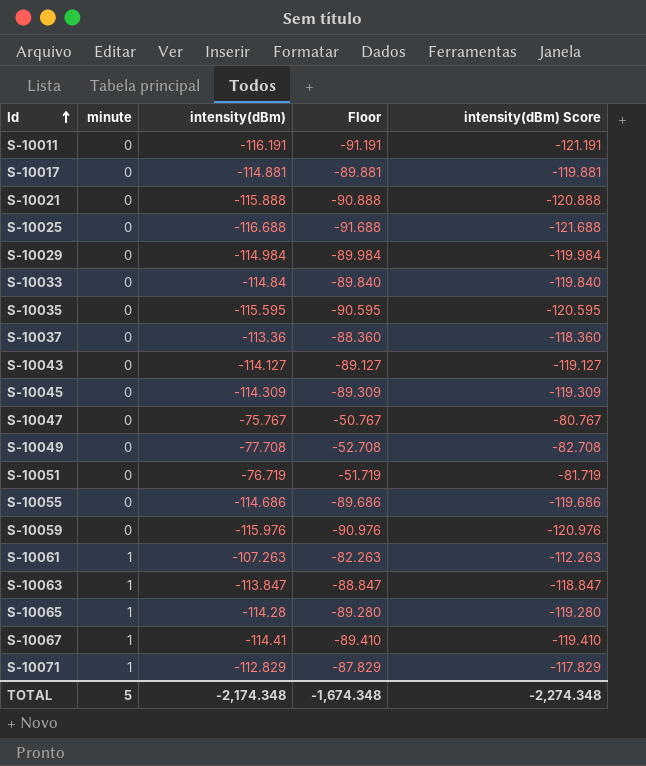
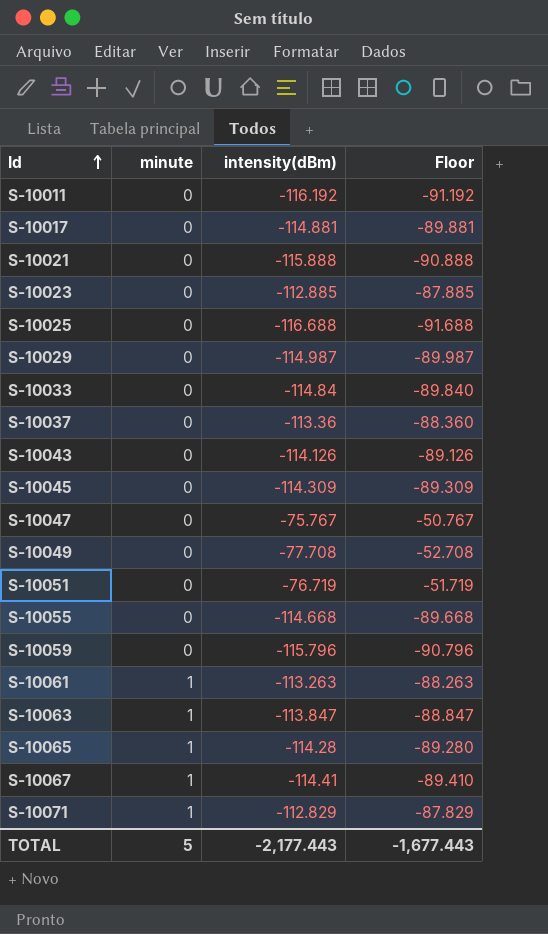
column intensity(dBm) Score | formula: [intensity(dBm)] - 5 -> none
row S-10035: 0 | -115.595 | -90.595 | -120.595 -> none
S-10011 | intensity(dBm): -116.191 -> -116.192
S-10011 | Floor: -91.191 -> -91.192
row S-10023: none -> 0 | -112.885 | -87.885
S-10029 | intensity(dBm): -114.984 -> -114.987
S-10029 | Floor: -89.984 -> -89.987
S-10043 | intensity(dBm): -114.127 -> -114.126
S-10043 | Floor: -89.127 -> -89.126
S-10055 | intensity(dBm): -114.686 -> -114.668
S-10055 | Floor: -89.686 -> -89.668
S-10059 | intensity(dBm): -115.976 -> -115.796
S-10059 | Floor: -90.976 -> -90.796
S-10061 | intensity(dBm): -107.263 -> -113.263
S-10061 | Floor: -82.263 -> -88.263
TOTAL | intensity(dBm): -2,174.348 -> -2,177.443
TOTAL | Floor: -1,674.348 -> -1,677.443

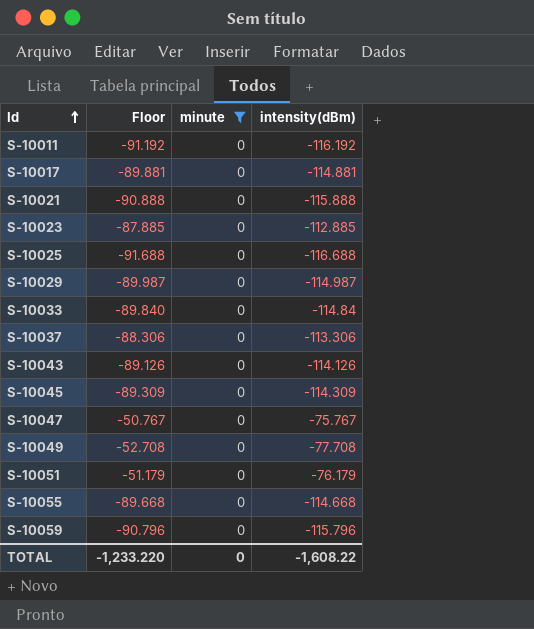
filter: none -> minute = 0
column Floor | position: 4 -> 2
S-10037 | Floor: -88.360 -> -88.306
S-10037 | intensity(dBm): -113.36 -> -113.306
S-10051 | Floor: -51.719 -> -51.179
S-10051 | intensity(dBm): -76.719 -> -76.179
TOTAL | Floor: -1,677.443 -> -1,233.220
TOTAL | minute: 5 -> 0
TOTAL | intensity(dBm): -2,177.443 -> -1,608.22

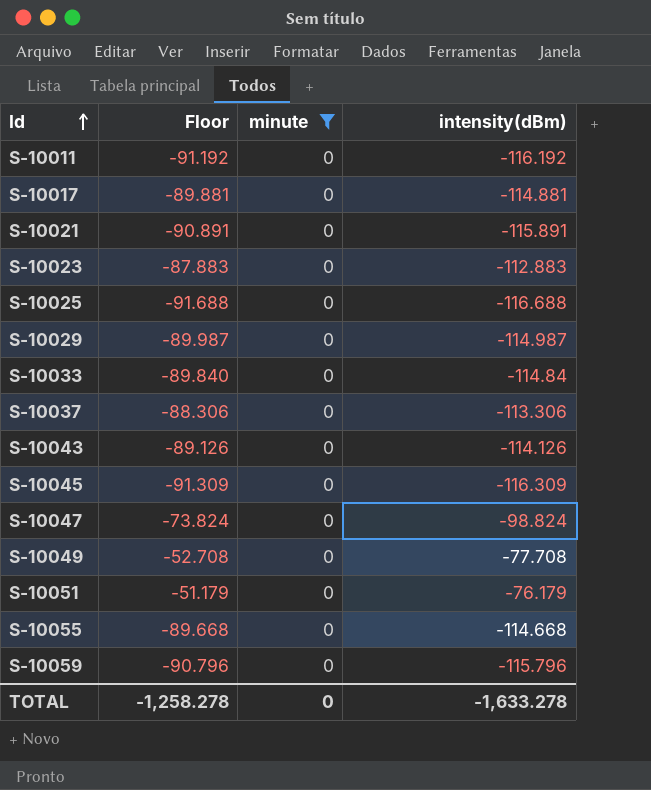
S-10021 | Floor: -90.888 -> -90.891
S-10021 | intensity(dBm): -115.888 -> -115.891
S-10023 | Floor: -87.885 -> -87.883
S-10023 | intensity(dBm): -112.885 -> -112.883
S-10045 | Floor: -89.309 -> -91.309
S-10045 | intensity(dBm): -114.309 -> -116.309
S-10047 | Floor: -50.767 -> -73.824
S-10047 | intensity(dBm): -75.767 -> -98.824
TOTAL | Floor: -1,233.220 -> -1,258.278
TOTAL | intensity(dBm): -1,608.22 -> -1,633.278

